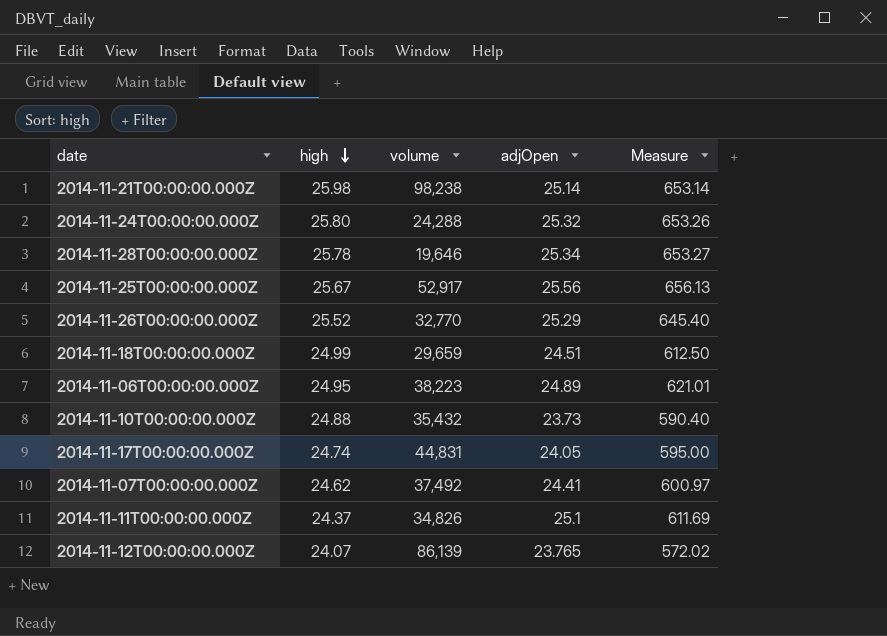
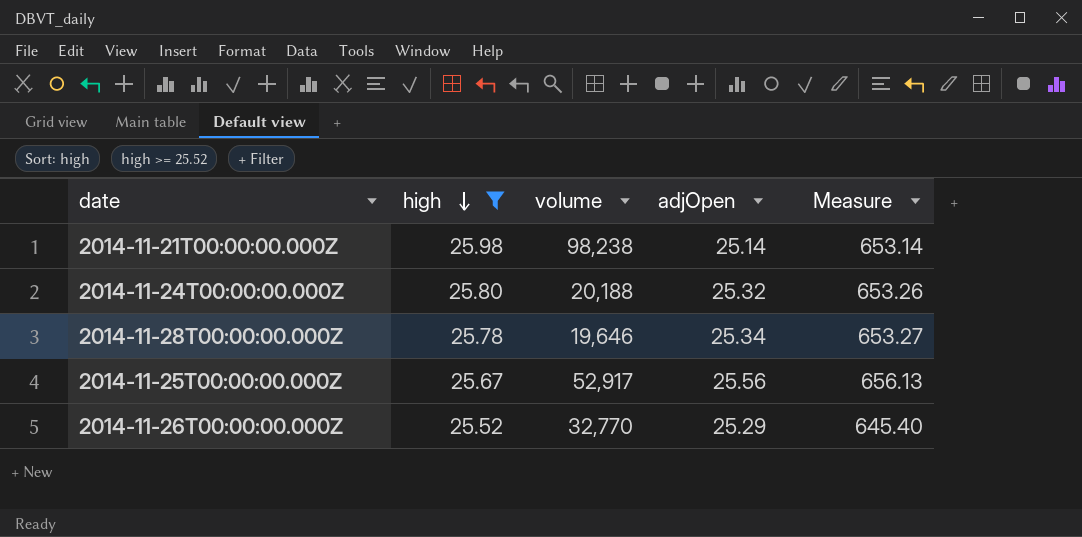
filter: none -> high >= 25.52
2014-11-24T00:00:00.000Z | volume: 24,288 -> 20,188

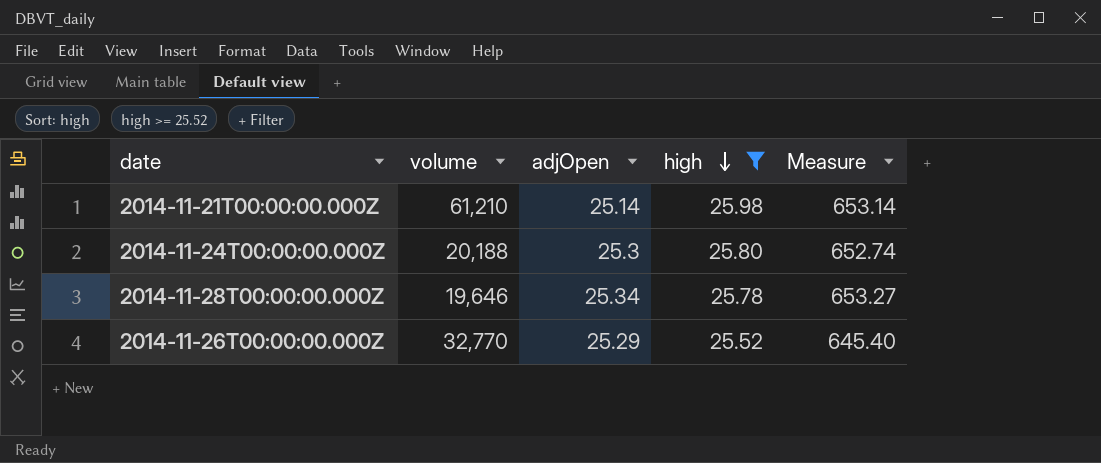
column high | position: 2 -> 4
row 2014-11-25T00:00:00.000Z: 25.67 | 52,917 | 25.56 | 656.13 -> none
2014-11-21T00:00:00.000Z | volume: 98,238 -> 61,210
2014-11-24T00:00:00.000Z | adjOpen: 25.32 -> 25.3
2014-11-24T00:00:00.000Z | Measure: 653.26 -> 652.74

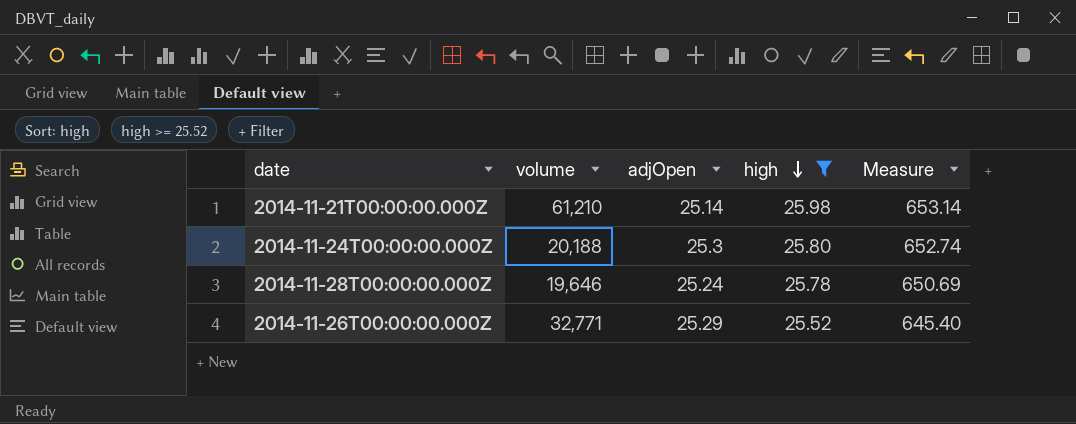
2014-11-28T00:00:00.000Z | adjOpen: 25.34 -> 25.24
2014-11-28T00:00:00.000Z | Measure: 653.27 -> 650.69
2014-11-26T00:00:00.000Z | volume: 32,770 -> 32,771

